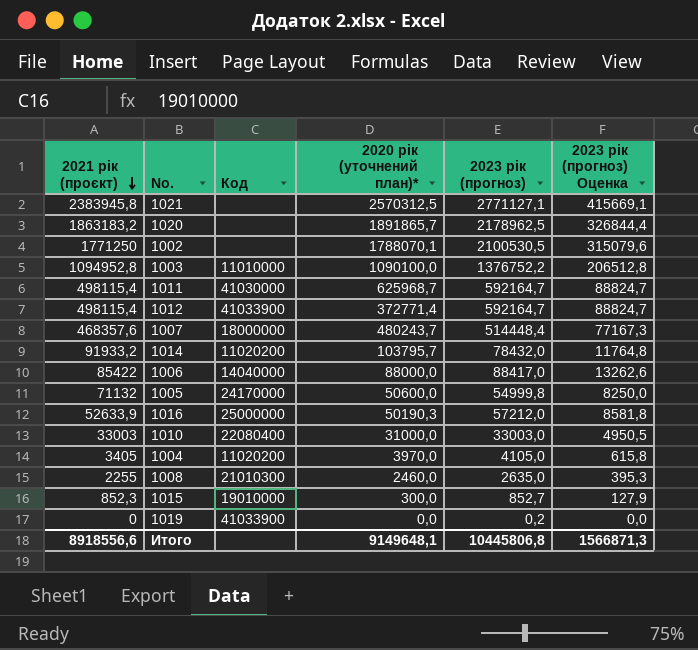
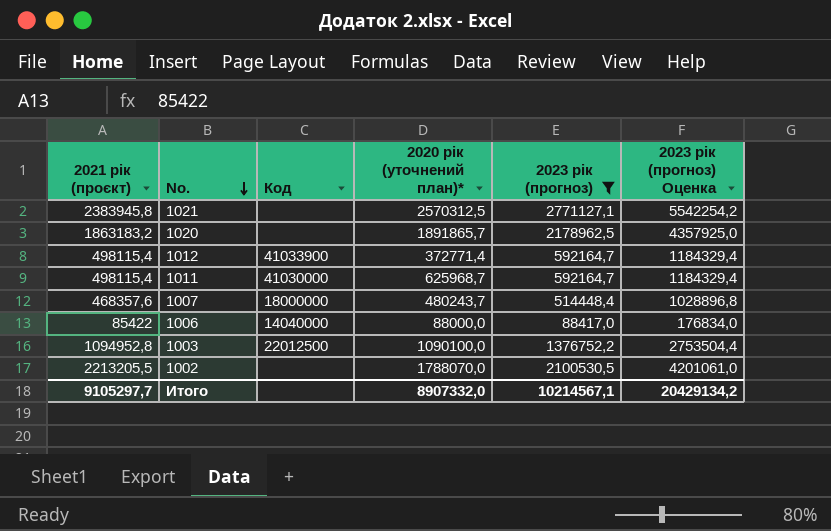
filter: none -> 2023 рік (прогноз) >= 88417,0
row order: 2021 рік (проєкт) descending -> No. descending
column 2023 рік (прогноз) Оценка | formula: [2023 рік (прогноз)] * 0,15 -> [2023 рік (прогноз)] * 2
1003 | Код: 11010000 -> 22012500
1002 | 2021 рік (проєкт): 1771250 -> 2213205,5
1002 | 2020 рік (уточнений план)*: 1788070,1 -> 1788070,0
Итого | 2021 рік (проєкт): 8918556,6 -> 9105297,7
Итого | 2020 рік (уточнений план)*: 9149648,1 -> 8907332,0
Итого | 2023 рік (прогноз): 10445806,8 -> 10214567,1
Итого | 2023 рік (прогноз) Оценка: 1566871,3 -> 20429134,2

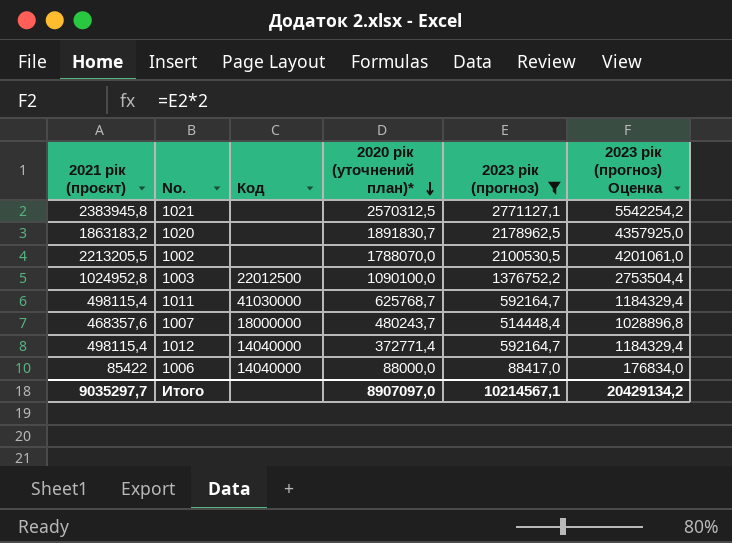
row order: No. descending -> 2020 рік (уточнений план)* descending
1020 | 2020 рік (уточнений план)*: 1891865,7 -> 1891830,7
1003 | 2021 рік (проєкт): 1094952,8 -> 1024952,8
1011 | 2020 рік (уточнений план)*: 625968,7 -> 625768,7
1012 | Код: 41033900 -> 14040000
Итого | 2021 рік (проєкт): 9105297,7 -> 9035297,7
Итого | 2020 рік (уточнений план)*: 8907332,0 -> 8907097,0

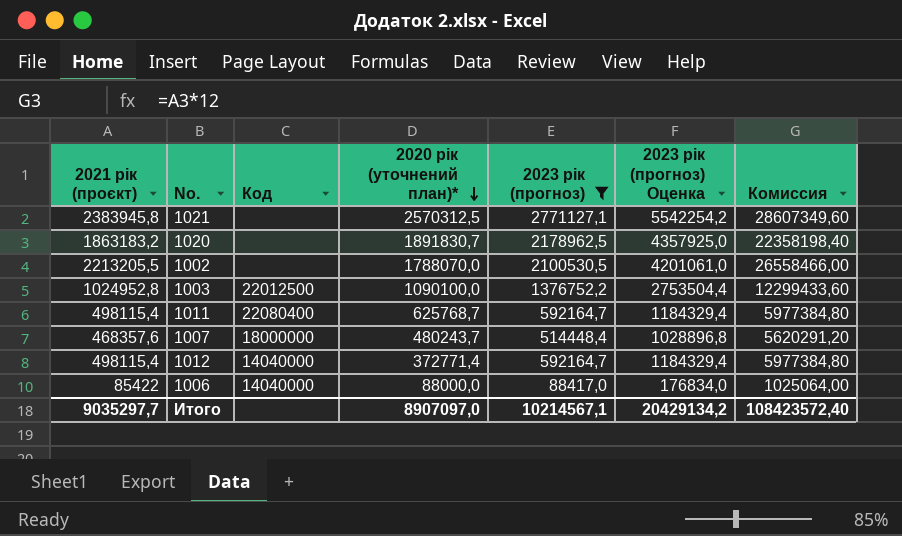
column Комиссия | formula: none -> [2021 рік (проєкт)] * 12
1011 | Код: 41030000 -> 22080400

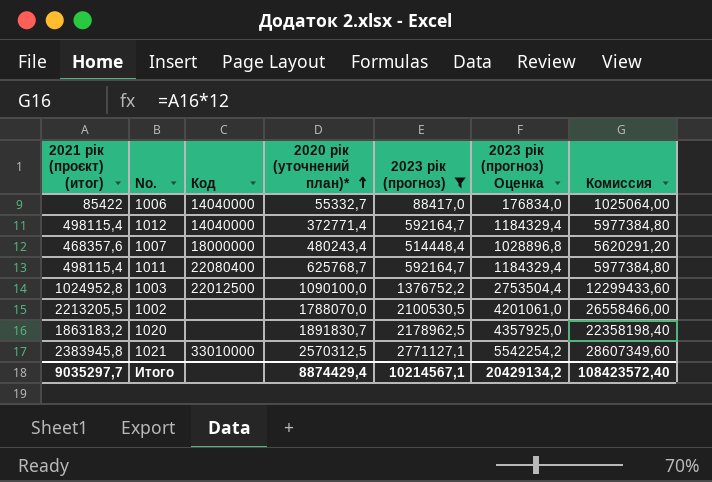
row order: 2020 рік (уточнений план)* descending -> 2020 рік (уточнений план)* ascending
column name: 2021 рік (проєкт) -> 2021 рік (проєкт) (итог)
1006 | 2020 рік (уточнений план)*: 88000,0 -> 55332,7
1007 | 2020 рік (уточнений план)*: 480243,7 -> 480243,4
1021 | Код: none -> 33010000
Итого | 2020 рік (уточнений план)*: 8907097,0 -> 8874429,4

